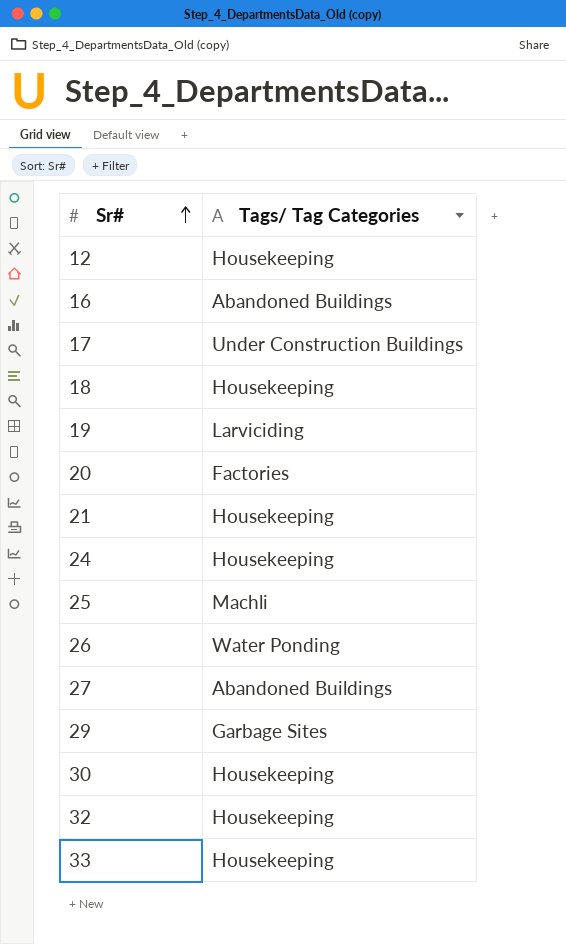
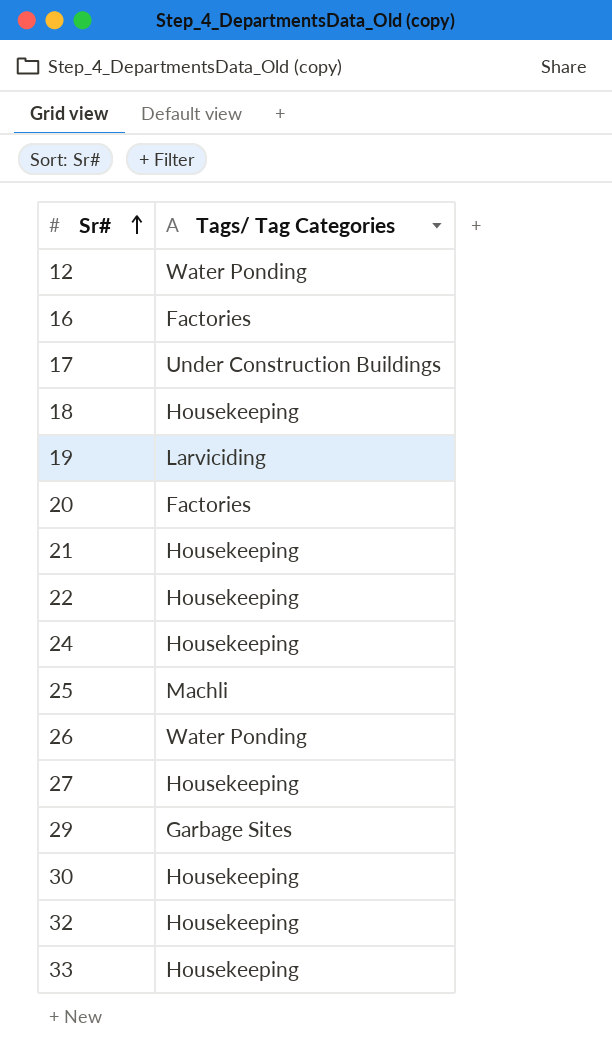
12 | Tags/ Tag Categories: Housekeeping -> Water Ponding
16 | Tags/ Tag Categories: Abandoned Buildings -> Factories
row 22: none -> Housekeeping
27 | Tags/ Tag Categories: Abandoned Buildings -> Housekeeping

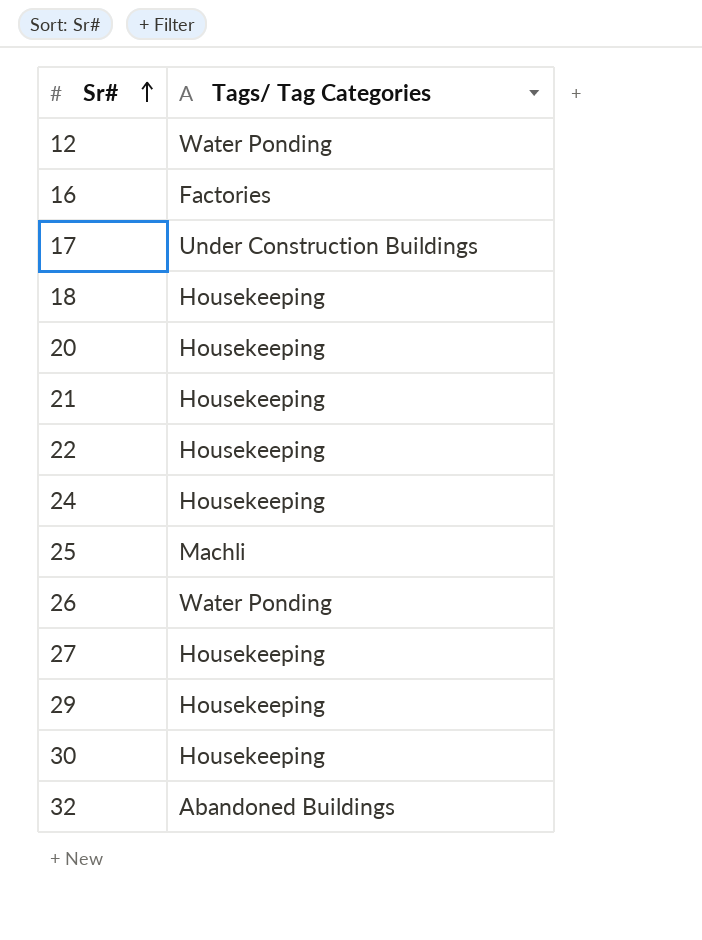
row 19: Larviciding -> none
row 33: Housekeeping -> none
20 | Tags/ Tag Categories: Factories -> Housekeeping
29 | Tags/ Tag Categories: Garbage Sites -> Housekeeping
32 | Tags/ Tag Categories: Housekeeping -> Abandoned Buildings

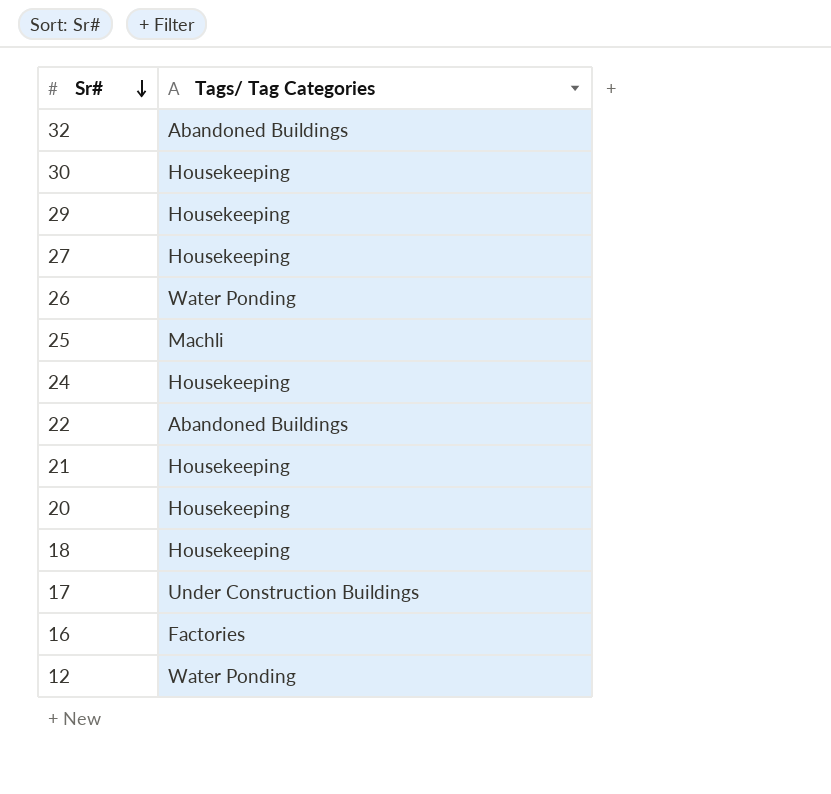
row order: Sr# ascending -> Sr# descending
22 | Tags/ Tag Categories: Housekeeping -> Abandoned Buildings

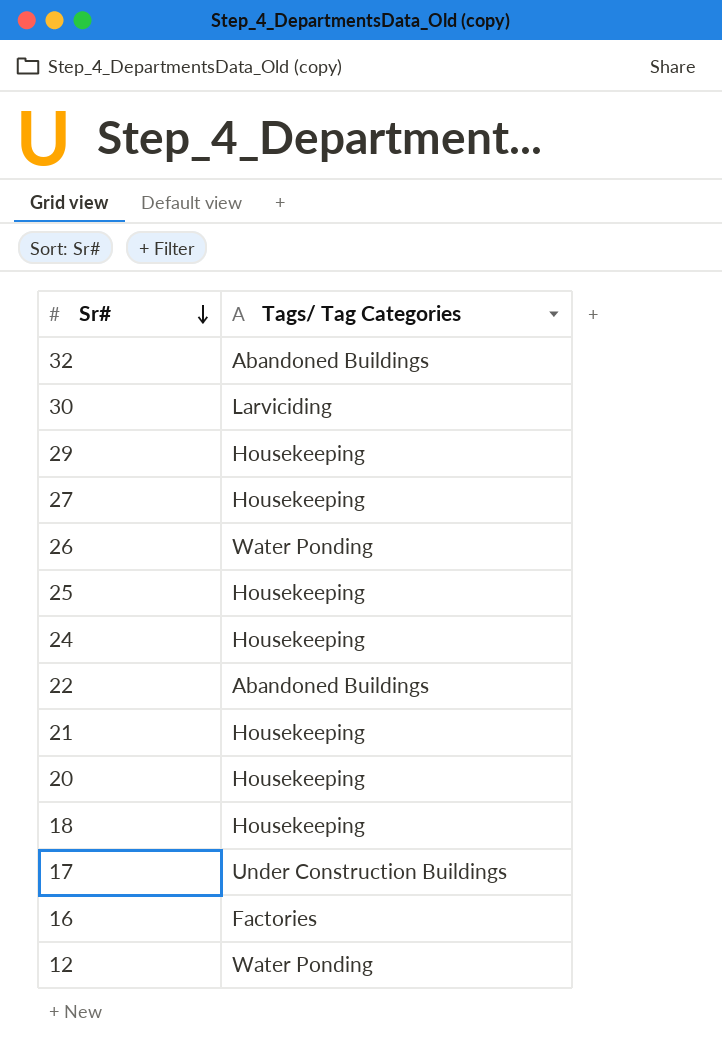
30 | Tags/ Tag Categories: Housekeeping -> Larviciding
25 | Tags/ Tag Categories: Machli -> Housekeeping

